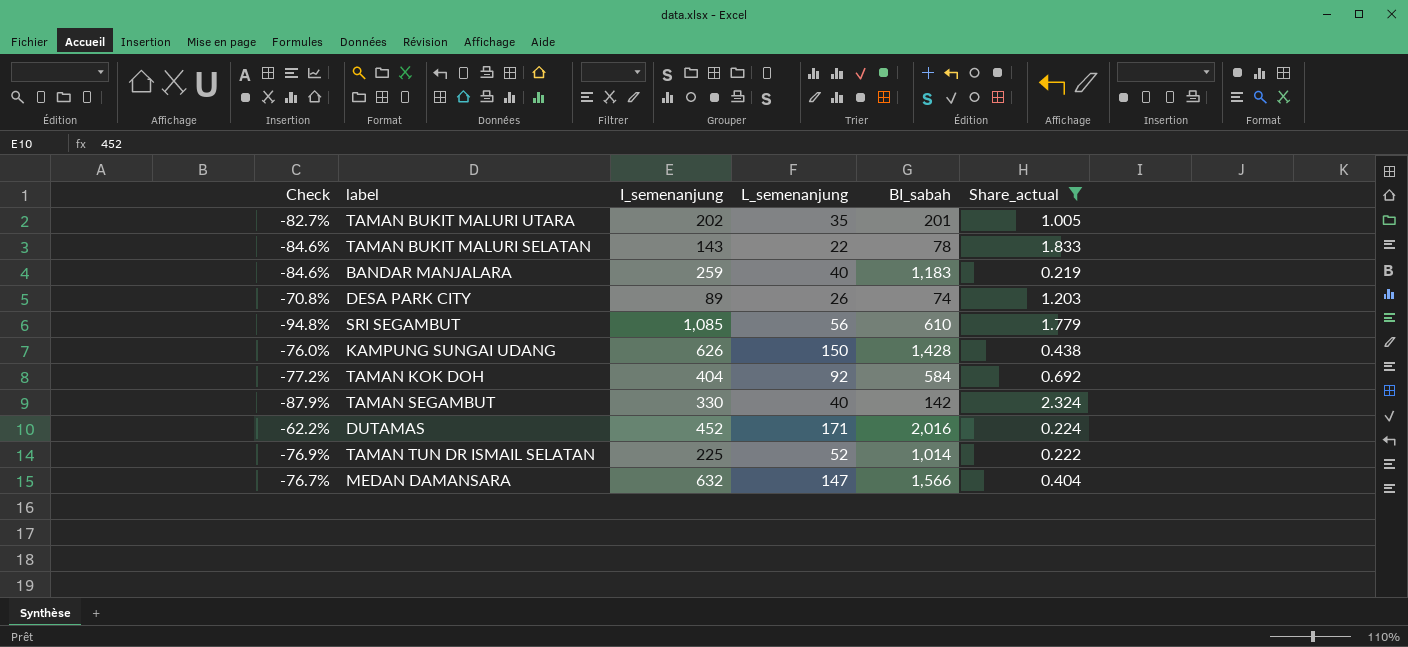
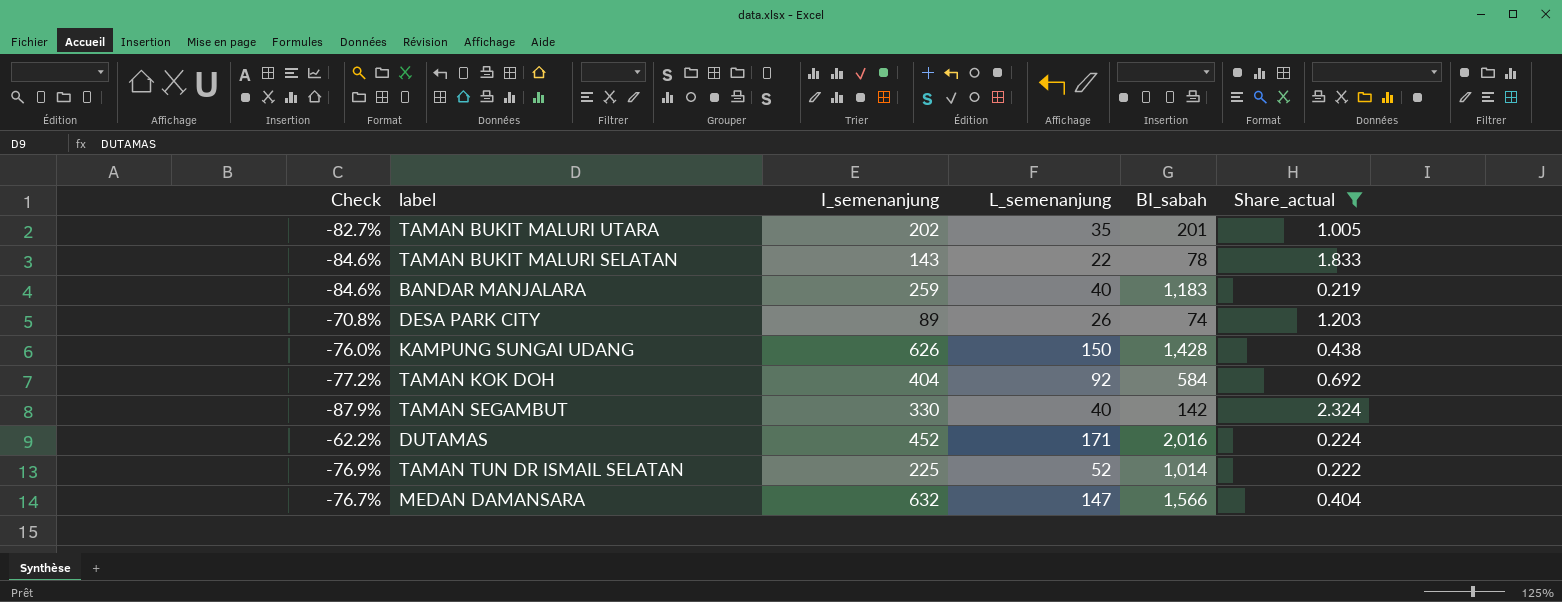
row SRI SEGAMBUT: -94.8% | 1,085 | 56 | 610 | 1.779 -> none

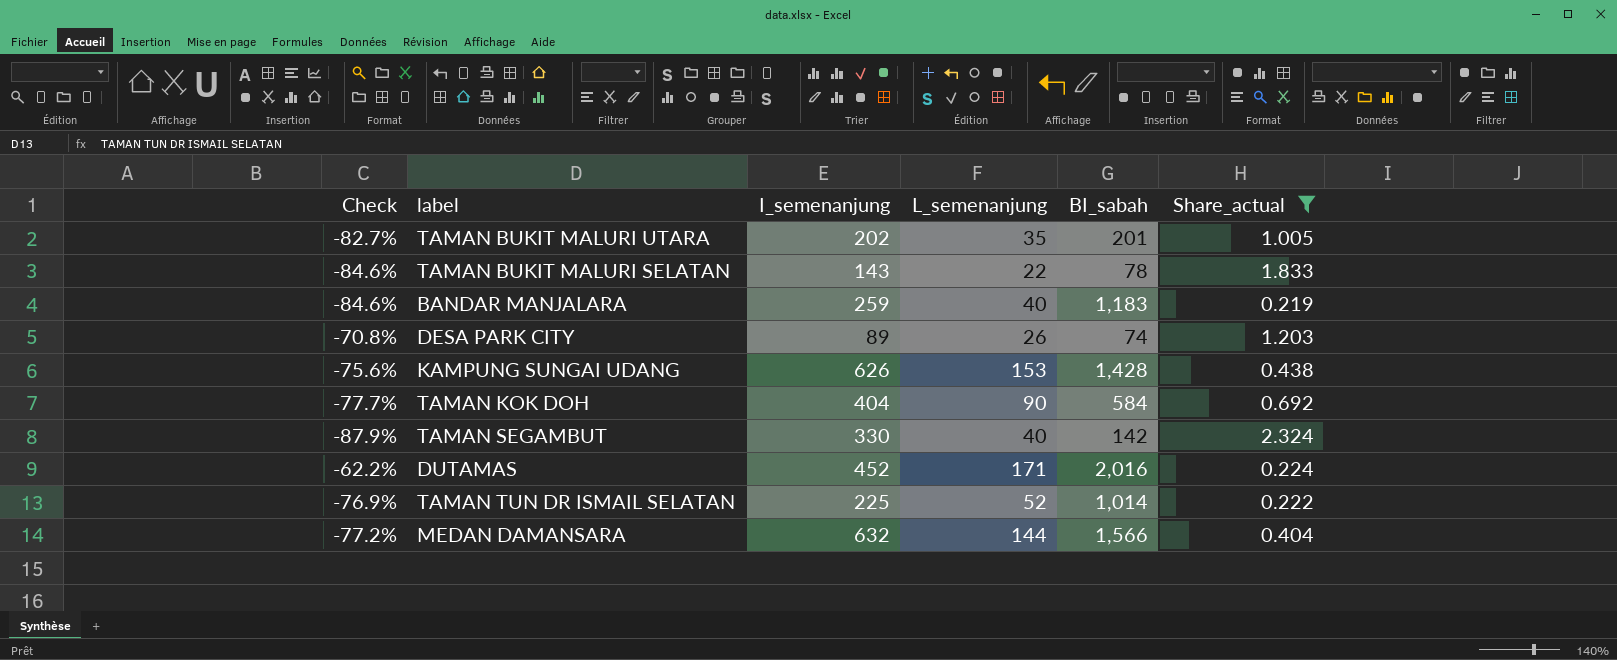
KAMPUNG SUNGAI UDANG | Check: -76.0% -> -75.6%
KAMPUNG SUNGAI UDANG | L_semenanjung: 150 -> 153
TAMAN KOK DOH | Check: -77.2% -> -77.7%
TAMAN KOK DOH | L_semenanjung: 92 -> 90
MEDAN DAMANSARA | Check: -76.7% -> -77.2%
MEDAN DAMANSARA | L_semenanjung: 147 -> 144

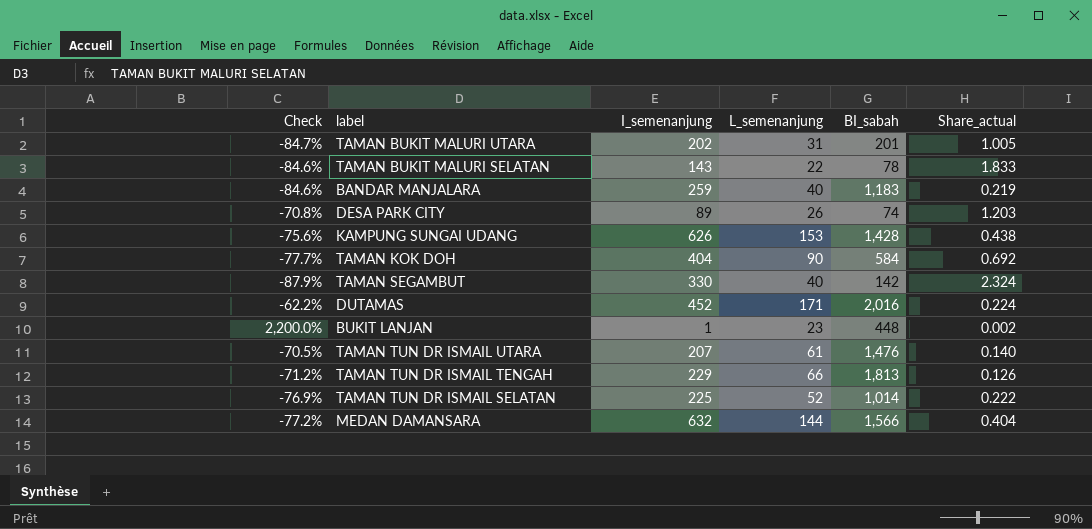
filter: Share_actual >= 0.219 -> none
TAMAN BUKIT MALURI UTARA | Check: -82.7% -> -84.7%
TAMAN BUKIT MALURI UTARA | L_semenanjung: 35 -> 31

